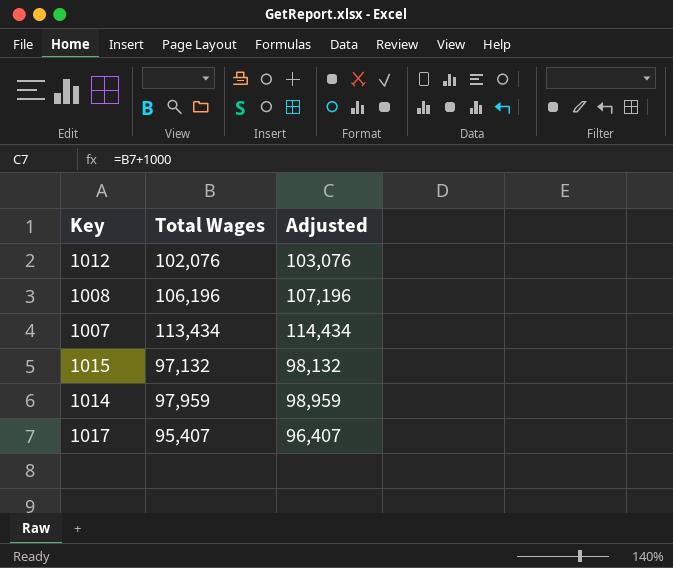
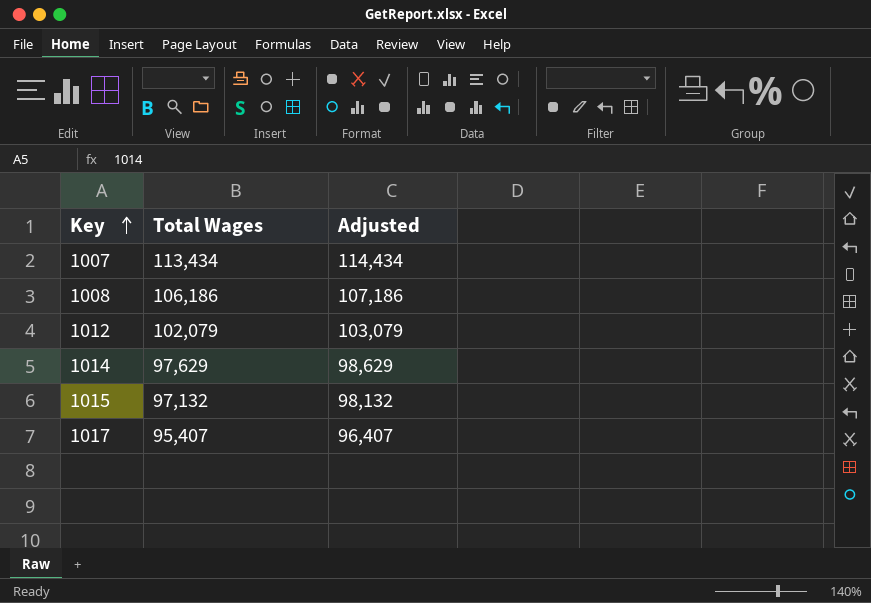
row order: none -> Key ascending
1008 | Total Wages: 106,196 -> 106,186
1008 | Adjusted: 107,196 -> 107,186
1012 | Total Wages: 102,076 -> 102,079
1012 | Adjusted: 103,076 -> 103,079
1014 | Total Wages: 97,959 -> 97,629
1014 | Adjusted: 98,959 -> 98,629

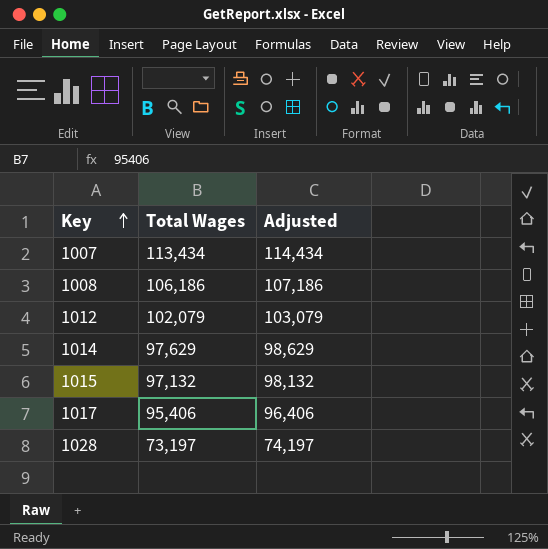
1017 | Total Wages: 95,407 -> 95,406
1017 | Adjusted: 96,407 -> 96,406
row 1028: none -> 73,197 | 74,197

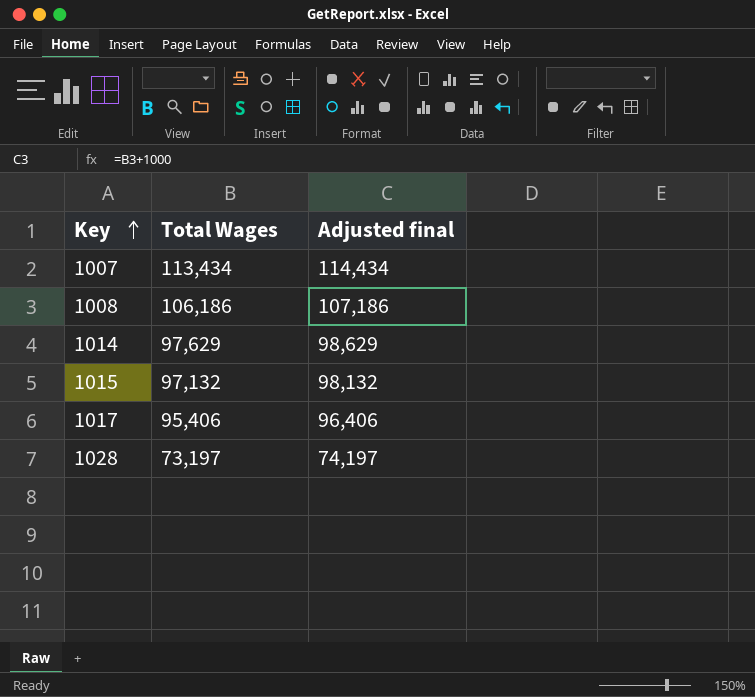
column name: Adjusted -> Adjusted final
row 1012: 102,079 | 103,079 -> none

